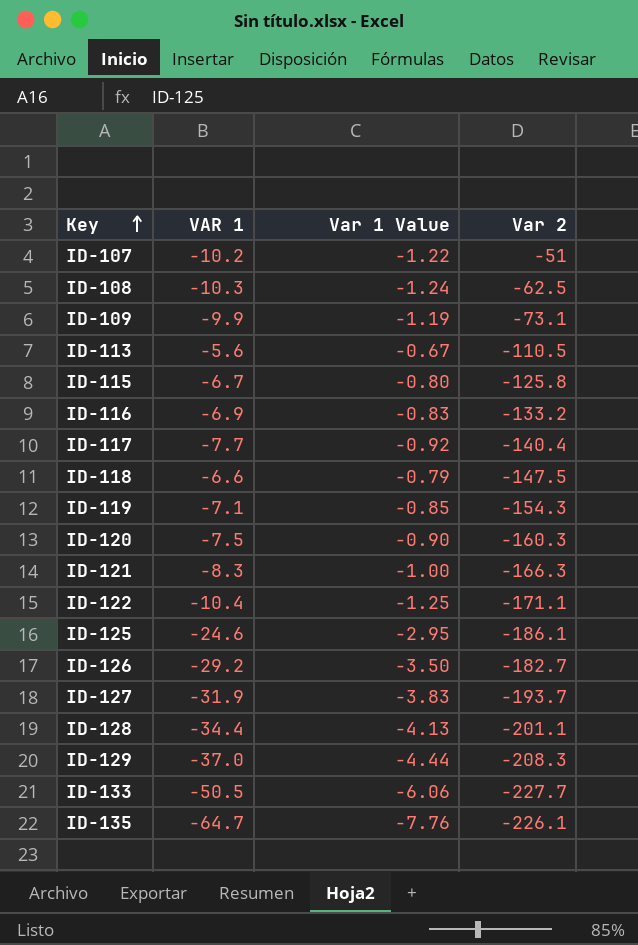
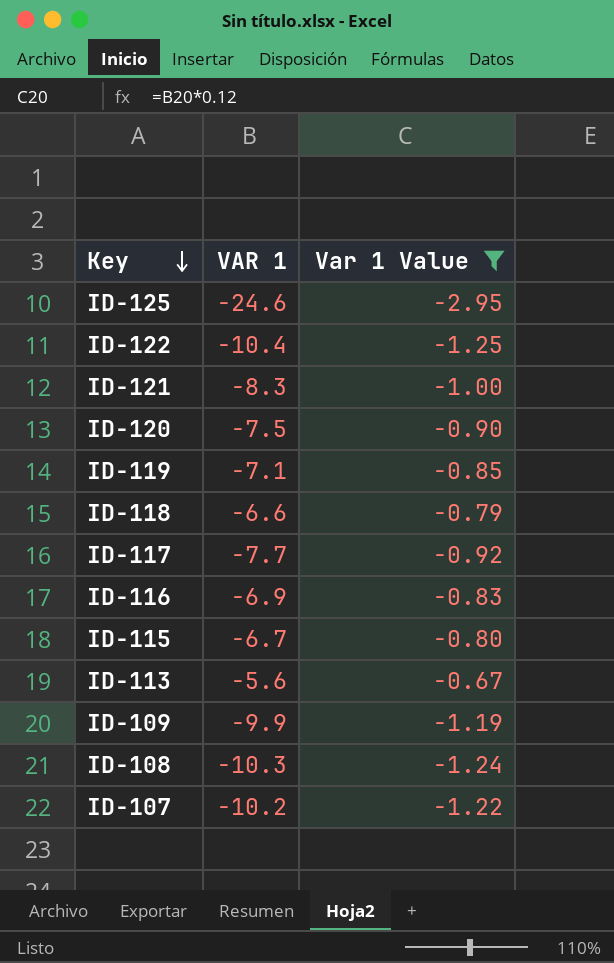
filter: none -> Var 1 Value >= -2.95
row order: Key ascending -> Key descending
column Var 2 | position: 4 -> none

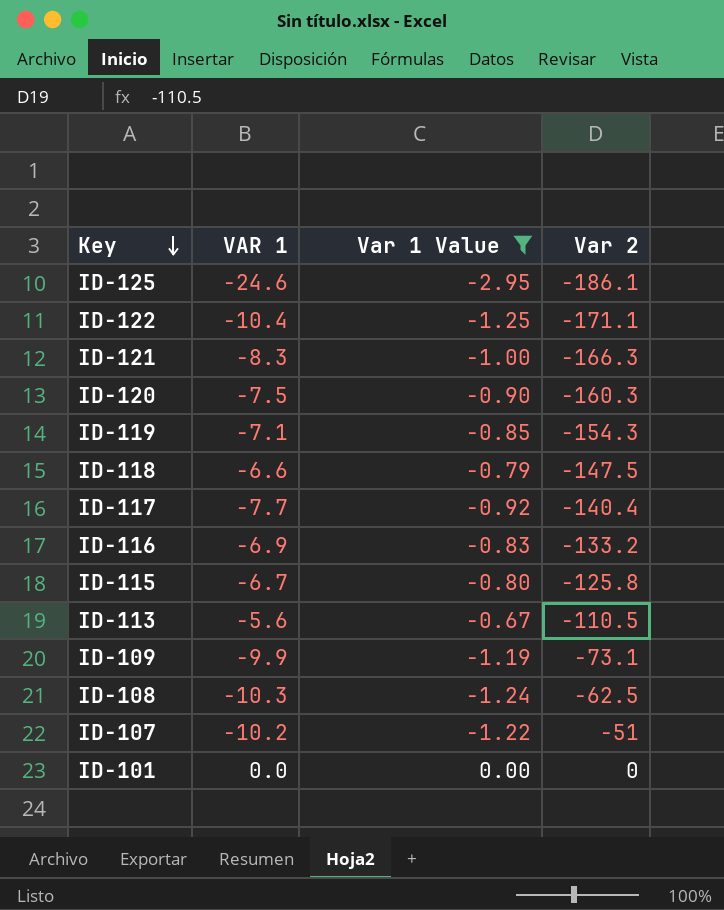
column Var 2 | position: none -> 4
row ID-101: none -> 0.0 | 0.00 | 0

